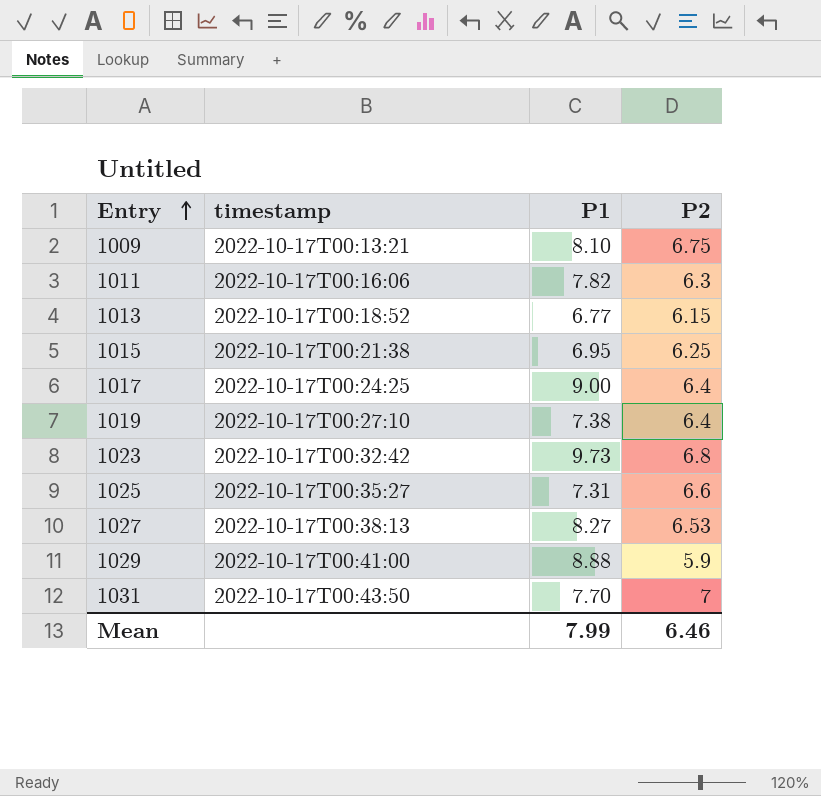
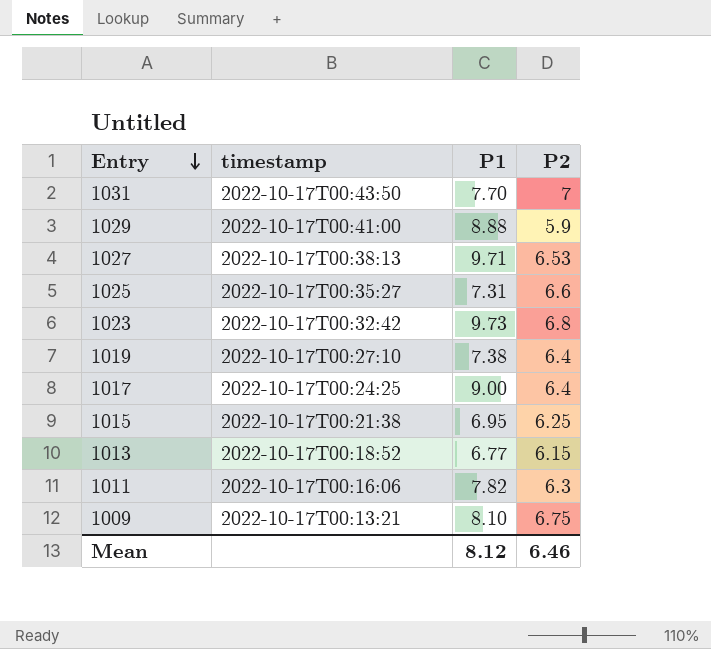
row order: Entry ascending -> Entry descending
1027 | P1: 8.27 -> 9.71
Mean | P1: 7.99 -> 8.12

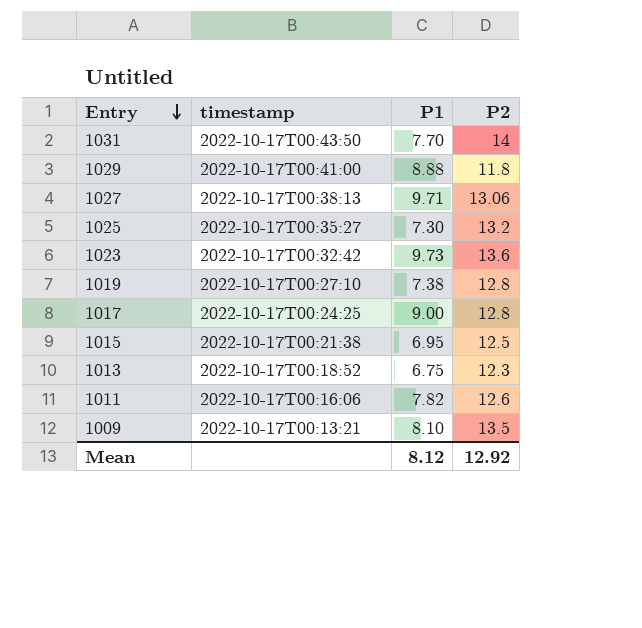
1031 | P2: 7 -> 14
1029 | P2: 5.9 -> 11.8
1027 | P2: 6.53 -> 13.06
1025 | P1: 7.31 -> 7.30
1025 | P2: 6.6 -> 13.2
1023 | P2: 6.8 -> 13.6
1019 | P2: 6.4 -> 12.8
1017 | P2: 6.4 -> 12.8
1015 | P2: 6.25 -> 12.5
1013 | P1: 6.77 -> 6.75
1013 | P2: 6.15 -> 12.3
1011 | P2: 6.3 -> 12.6
1009 | P2: 6.75 -> 13.5
Mean | P2: 6.46 -> 12.92

